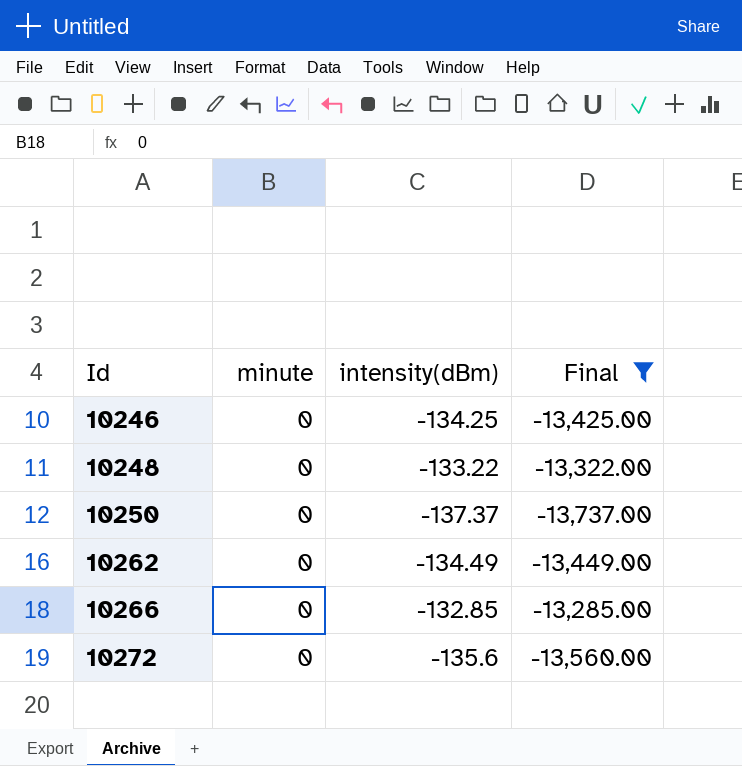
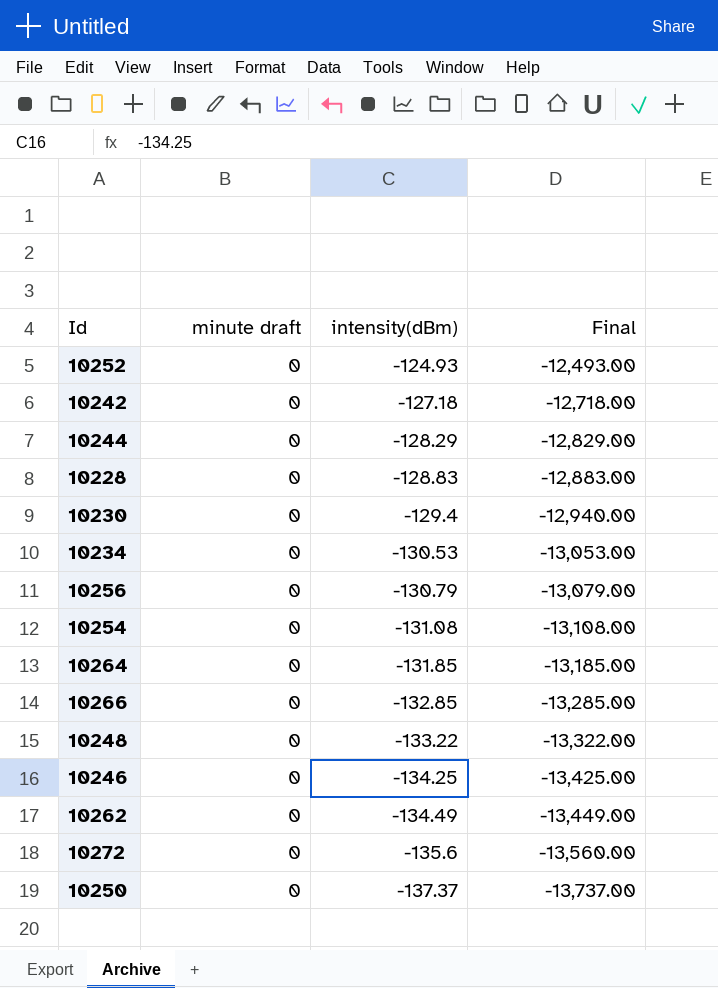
filter: Final <= -13,285.00 -> none
row order: Id ascending -> intensity(dBm) descending
column name: minute -> minute draft

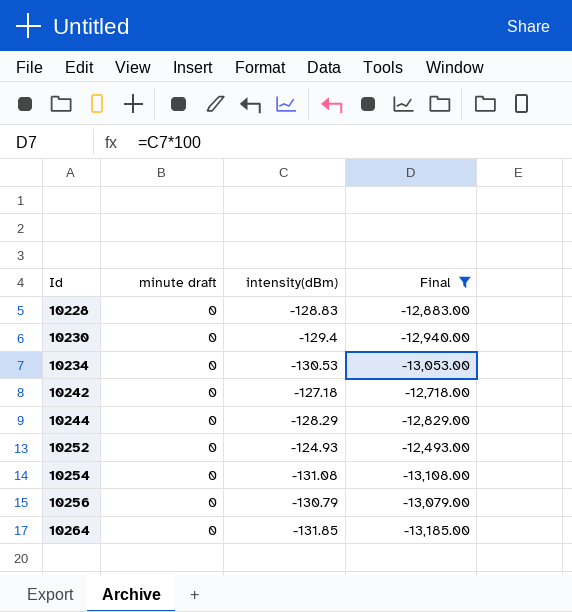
filter: none -> Final >= -13,185.00
row order: intensity(dBm) descending -> Id ascending

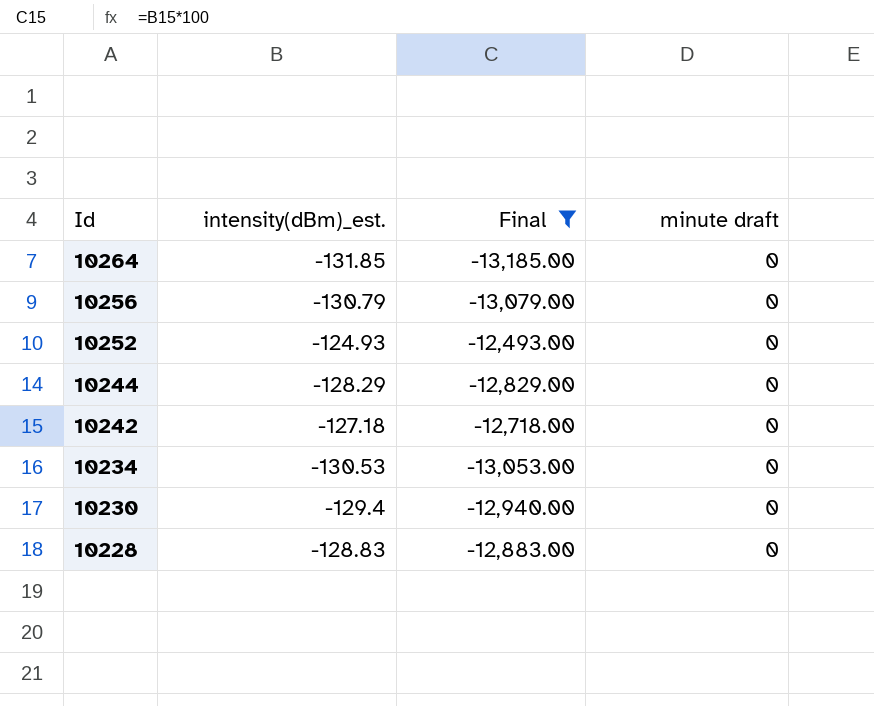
row order: Id ascending -> Id descending
column name: intensity(dBm) -> intensity(dBm)_est.
column minute draft | position: 2 -> 4
row 10254: 0 | -131.08 | -13,108.00 -> none

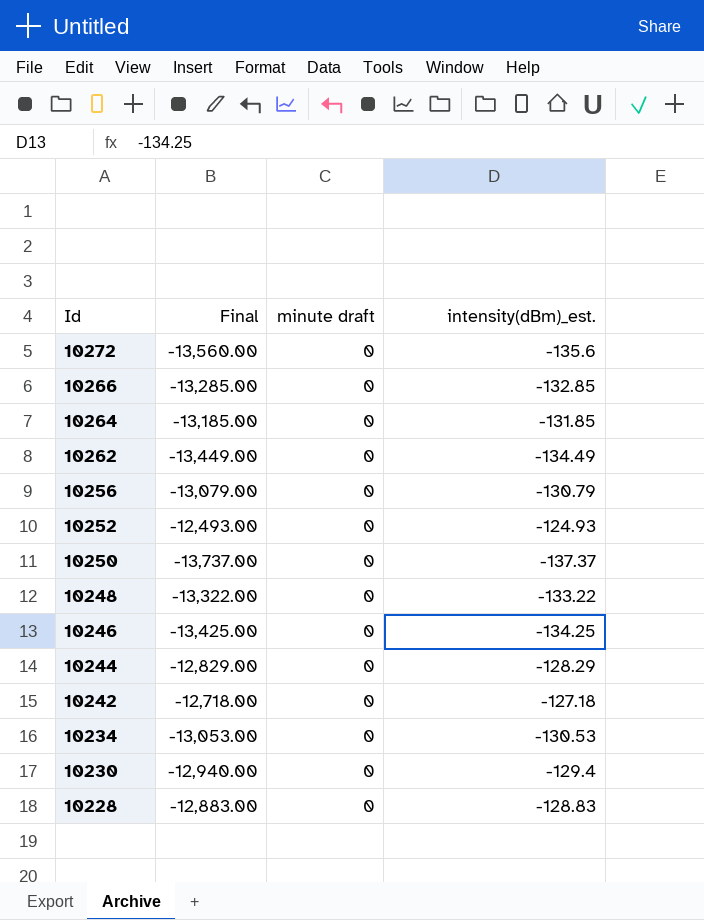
filter: Final >= -13,185.00 -> none
column intensity(dBm)_est. | position: 2 -> 4

